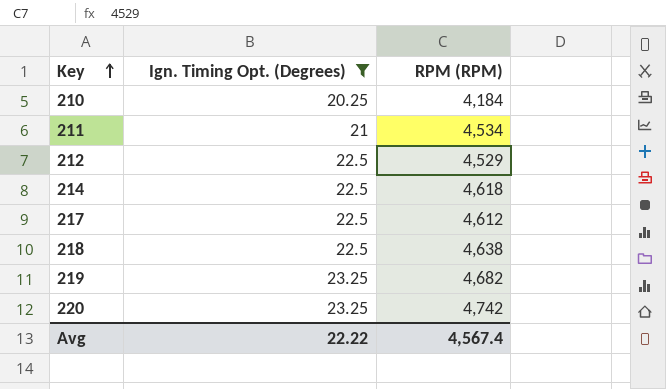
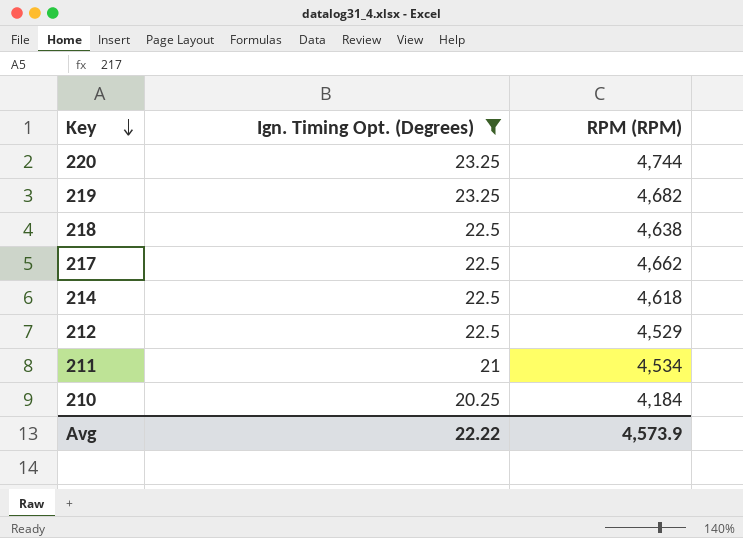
row order: Key ascending -> Key descending
220 | RPM (RPM): 4,742 -> 4,744
217 | RPM (RPM): 4,612 -> 4,662
Avg | RPM (RPM): 4,567.4 -> 4,573.9

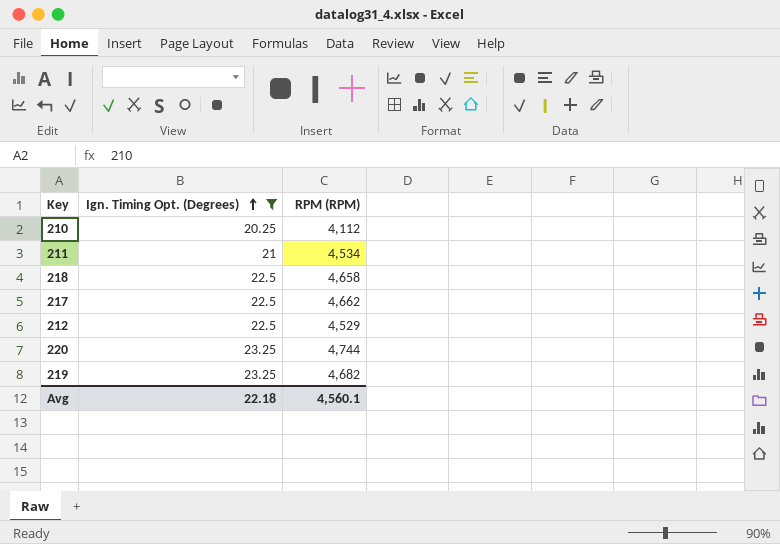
row order: Key descending -> Ign. Timing Opt. (Degrees) ascending
row 214: 22.5 | 4,618 -> none
210 | RPM (RPM): 4,184 -> 4,112
218 | RPM (RPM): 4,638 -> 4,658
Avg | Ign. Timing Opt. (Degrees): 22.22 -> 22.18
Avg | RPM (RPM): 4,573.9 -> 4,560.1

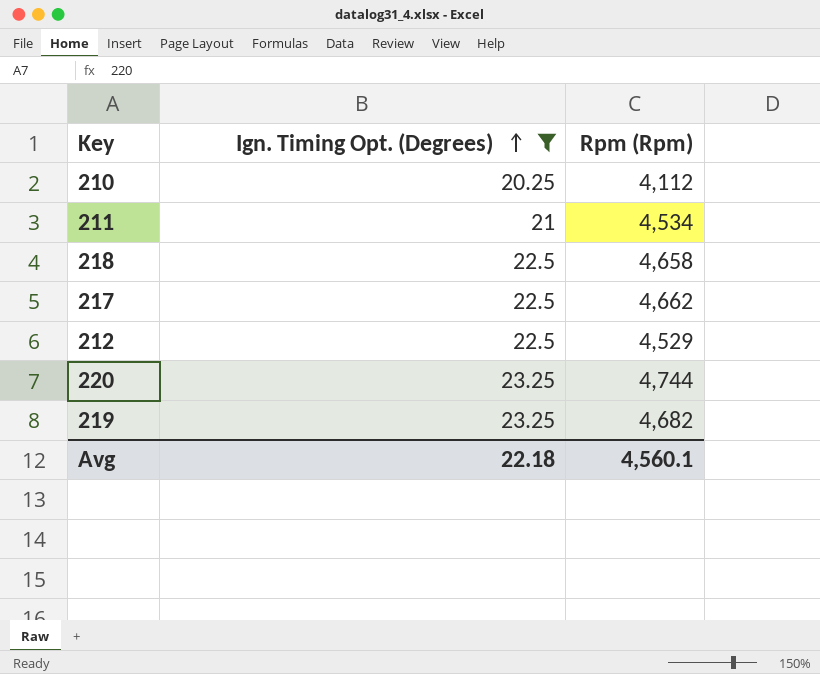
column name: RPM (RPM) -> Rpm (Rpm)

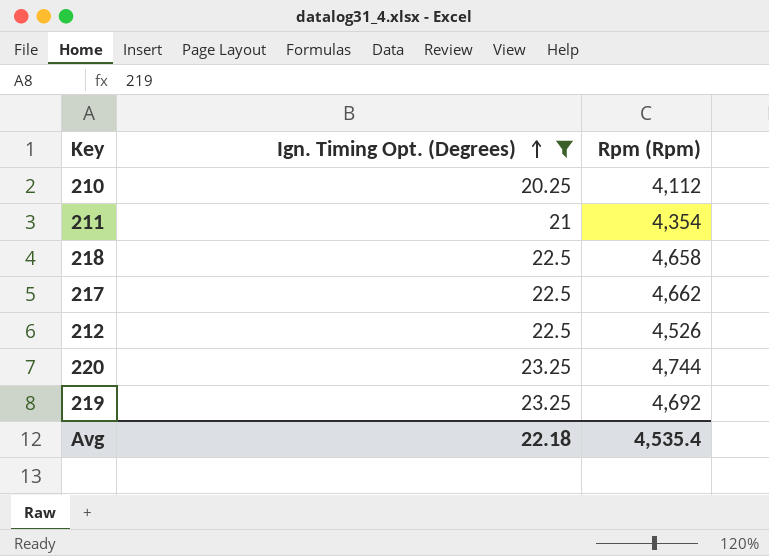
211 | Rpm (Rpm): 4,534 -> 4,354
212 | Rpm (Rpm): 4,529 -> 4,526
219 | Rpm (Rpm): 4,682 -> 4,692
Avg | Rpm (Rpm): 4,560.1 -> 4,535.4

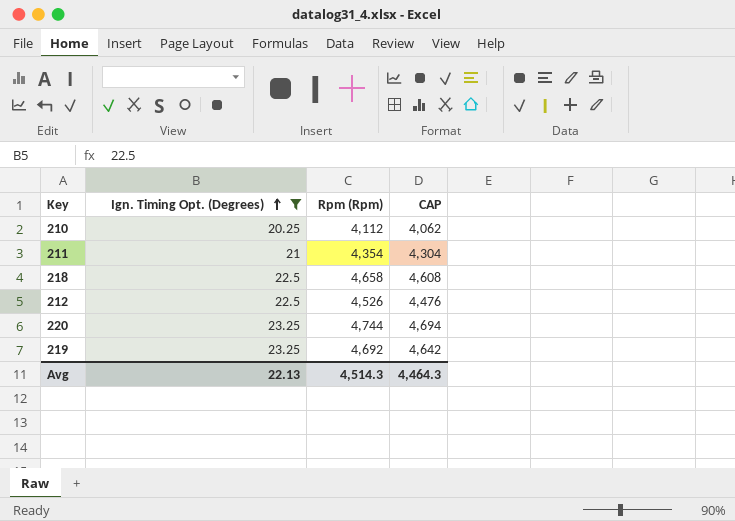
column CAP | formula: none -> [Rpm (Rpm)] - 50
row 217: 22.5 | 4,662 -> none
Avg | Ign. Timing Opt. (Degrees): 22.18 -> 22.13
Avg | Rpm (Rpm): 4,535.4 -> 4,514.3

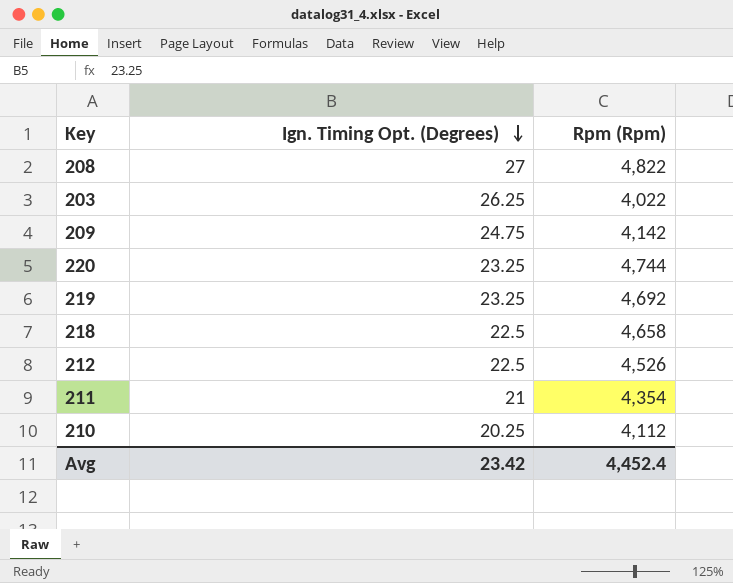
filter: Ign. Timing Opt. (Degrees) <= 23.25 -> none
row order: Ign. Timing Opt. (Degrees) ascending -> Ign. Timing Opt. (Degrees) descending
column CAP | formula: [Rpm (Rpm)] - 50 -> none
Avg | Ign. Timing Opt. (Degrees): 22.13 -> 23.42
Avg | Rpm (Rpm): 4,514.3 -> 4,452.4

